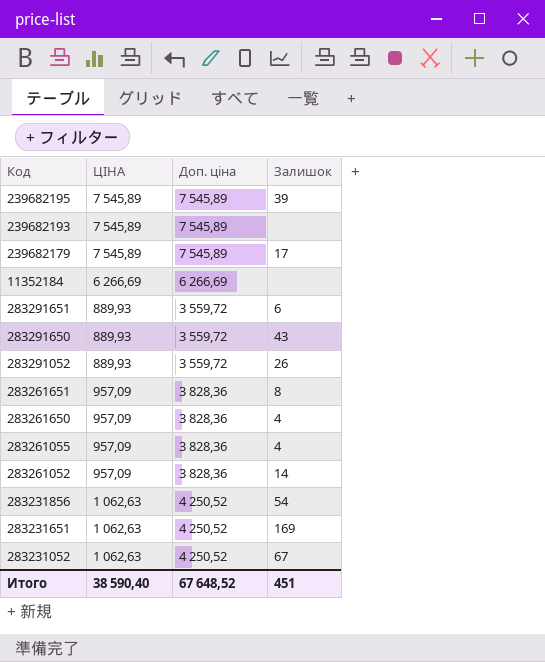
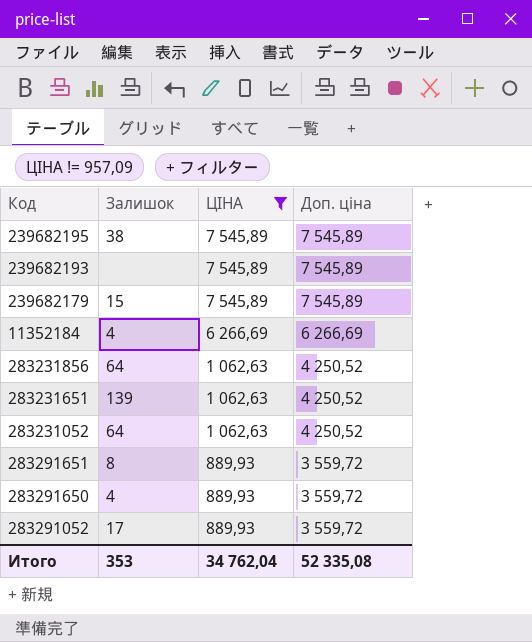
filter: none -> ЦІНА != 957,09
row order: none -> ЦІНА descending
column Залишок | position: 4 -> 2
239682195 | Залишок: 39 -> 38
239682179 | Залишок: 17 -> 15
11352184 | Залишок: none -> 4
283231856 | Залишок: 54 -> 64
283231651 | Залишок: 169 -> 139
283231052 | Залишок: 67 -> 64
283291651 | Залишок: 6 -> 8
283291650 | Залишок: 43 -> 4
283291052 | Залишок: 26 -> 17
Итого | Залишок: 451 -> 353
Итого | ЦІНА: 38 590,40 -> 34 762,04
Итого | Доп. ціна: 67 648,52 -> 52 335,08

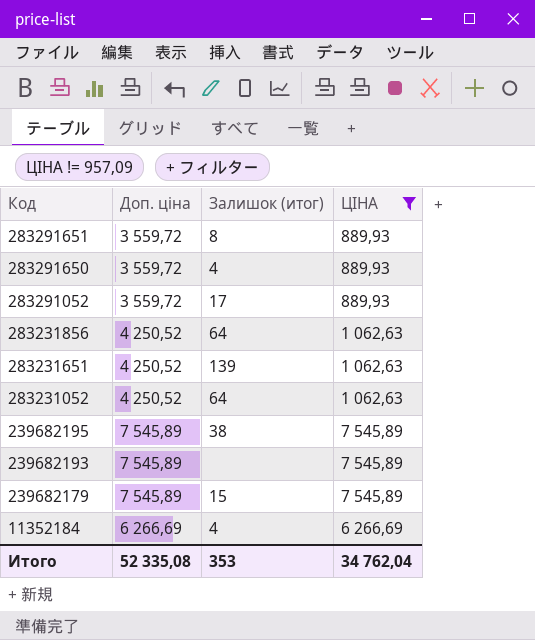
row order: ЦІНА descending -> Код descending
column Доп. ціна | position: 4 -> 2
column name: Залишок -> Залишок (итог)

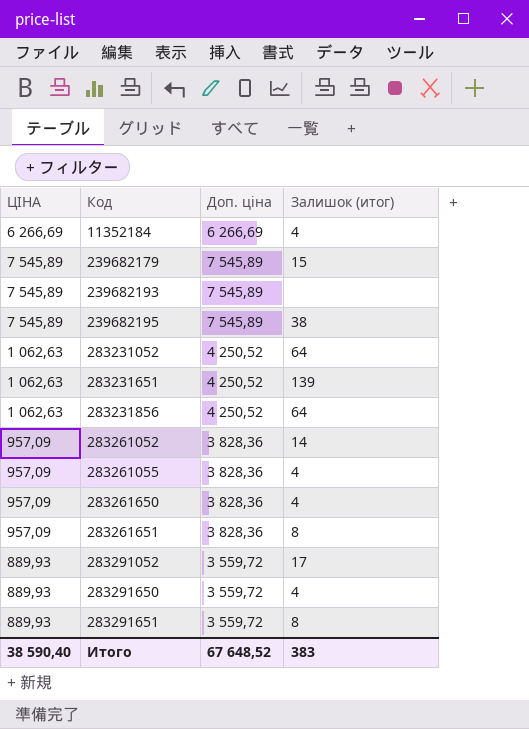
filter: ЦІНА != 957,09 -> none
row order: Код descending -> Код ascending
column ЦІНА | position: 4 -> 1
Итого | ЦІНА: 34 762,04 -> 38 590,40
Итого | Доп. ціна: 52 335,08 -> 67 648,52
Итого | Залишок (итог): 353 -> 383

